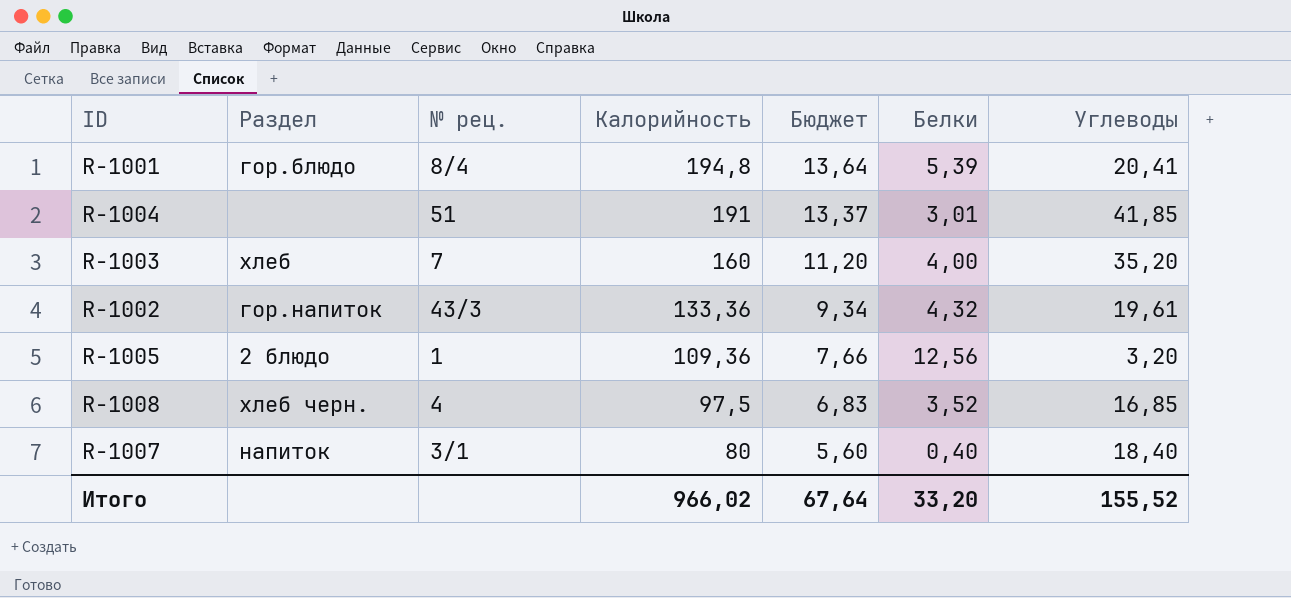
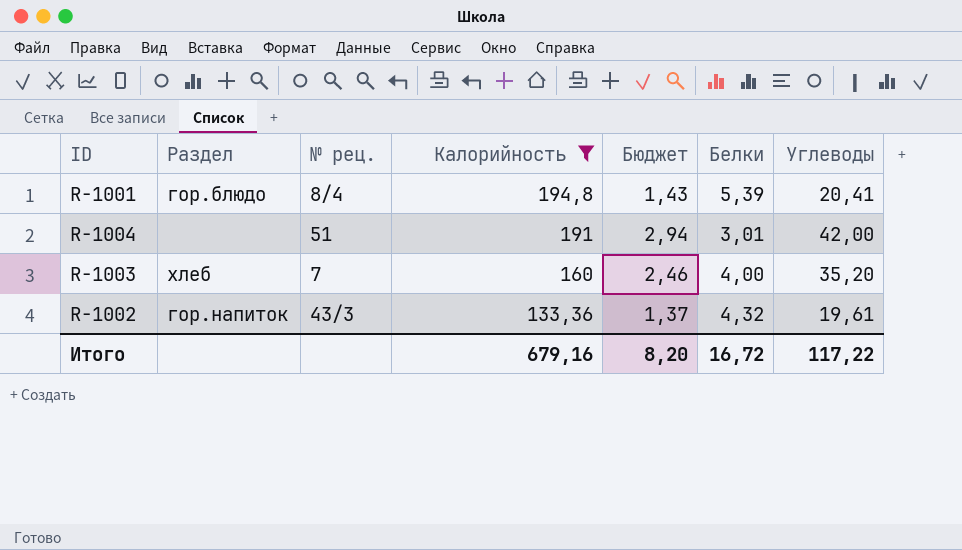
filter: none -> Калорийность >= 133,36
column Бюджет | formula: [Калорийность] * 0,07 -> [Углеводы] * 0,07
R-1004 | Углеводы: 41,85 -> 42,00
Итого | Калорийность: 966,02 -> 679,16
Итого | Бюджет: 67,64 -> 8,20
Итого | Белки: 33,20 -> 16,72
Итого | Углеводы: 155,52 -> 117,22

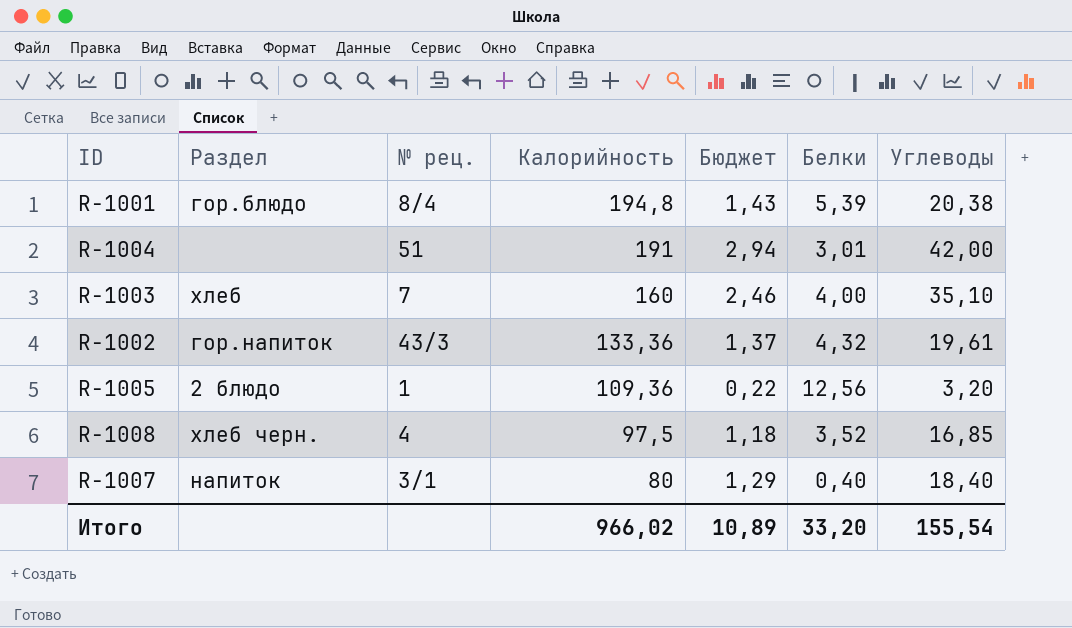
filter: Калорийность >= 133,36 -> none
R-1001 | Углеводы: 20,41 -> 20,38
R-1003 | Углеводы: 35,20 -> 35,10
Итого | Калорийность: 679,16 -> 966,02
Итого | Бюджет: 8,20 -> 10,89
Итого | Белки: 16,72 -> 33,20
Итого | Углеводы: 117,22 -> 155,54

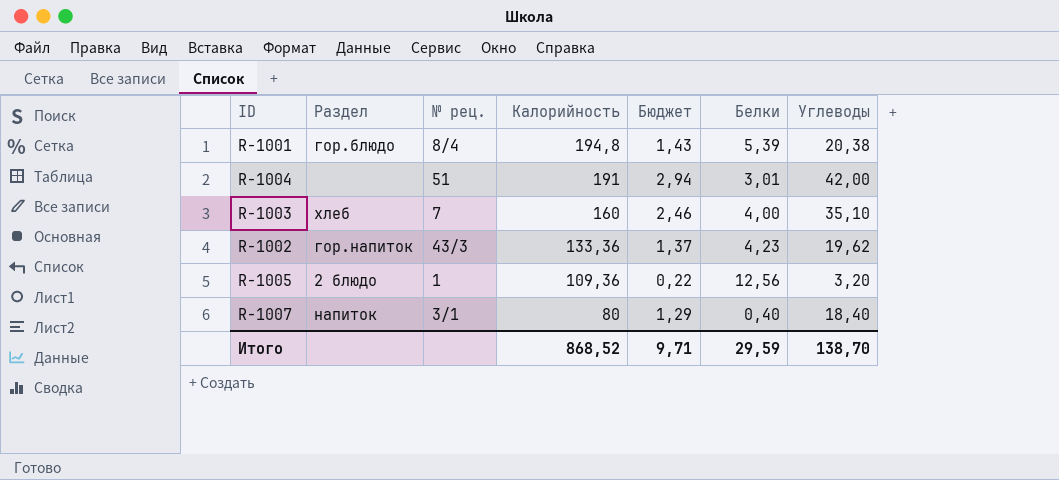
row R-1008: хлеб черн. | 4 | 97,5 | 1,18 | 3,52 | 16,85 -> none
R-1002 | Белки: 4,32 -> 4,23
R-1002 | Углеводы: 19,61 -> 19,62
Итого | Калорийность: 966,02 -> 868,52
Итого | Бюджет: 10,89 -> 9,71
Итого | Белки: 33,20 -> 29,59
Итого | Углеводы: 155,54 -> 138,70

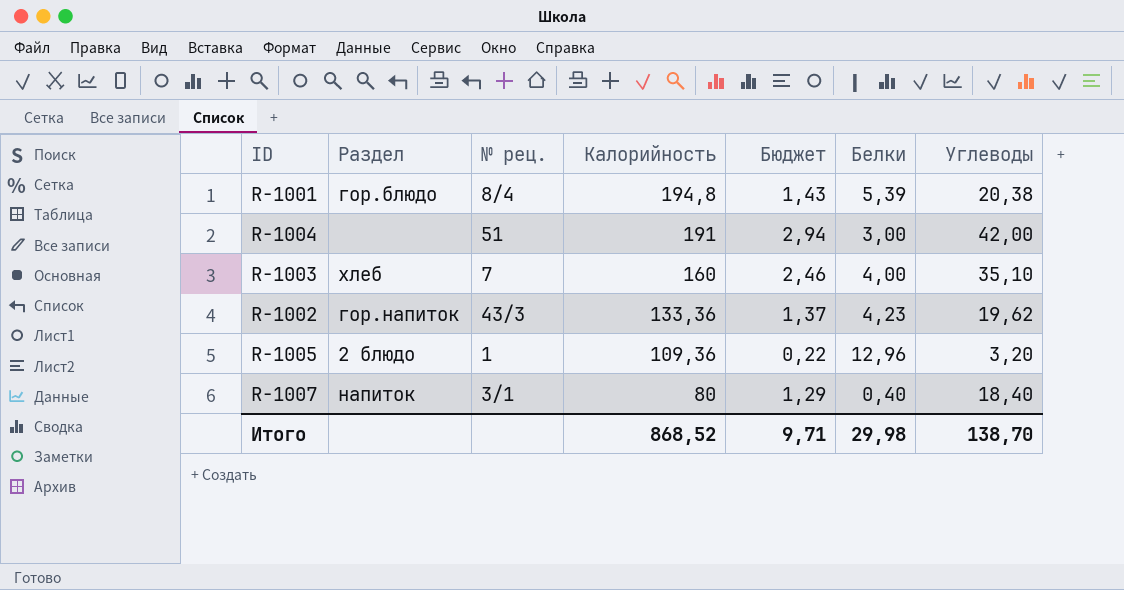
R-1004 | Белки: 3,01 -> 3,00
R-1005 | Белки: 12,56 -> 12,96
Итого | Белки: 29,59 -> 29,98

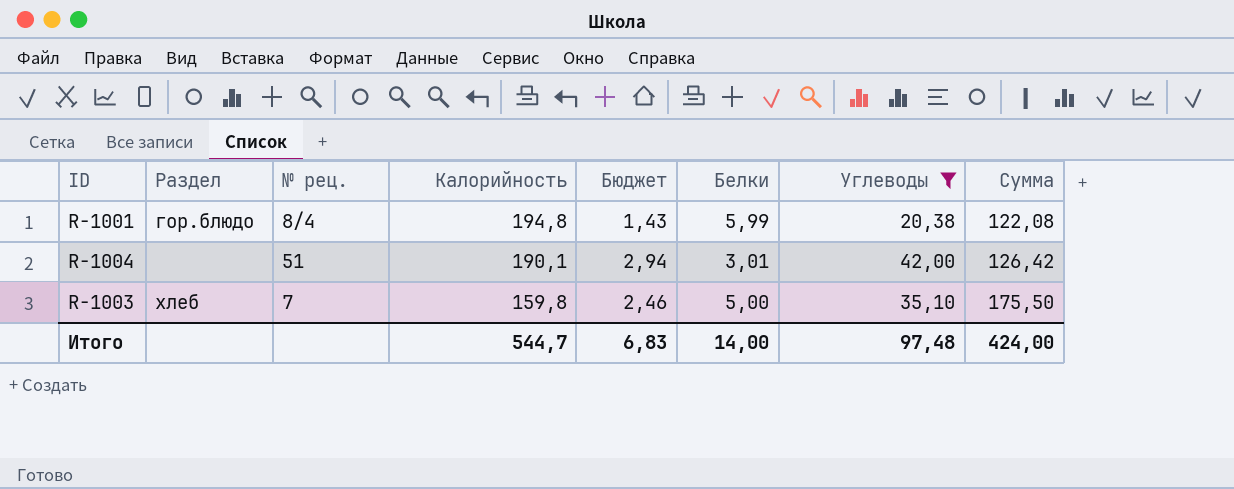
filter: none -> Углеводы >= 20,38
column Сумма | formula: none -> [Белки] * [Углеводы]
R-1001 | Белки: 5,39 -> 5,99
R-1004 | Калорийность: 191 -> 190,1
R-1004 | Белки: 3,00 -> 3,01
R-1003 | Калорийность: 160 -> 159,8
R-1003 | Белки: 4,00 -> 5,00
Итого | Калорийность: 868,52 -> 544,7
Итого | Бюджет: 9,71 -> 6,83
Итого | Белки: 29,98 -> 14,00
Итого | Углеводы: 138,70 -> 97,48

